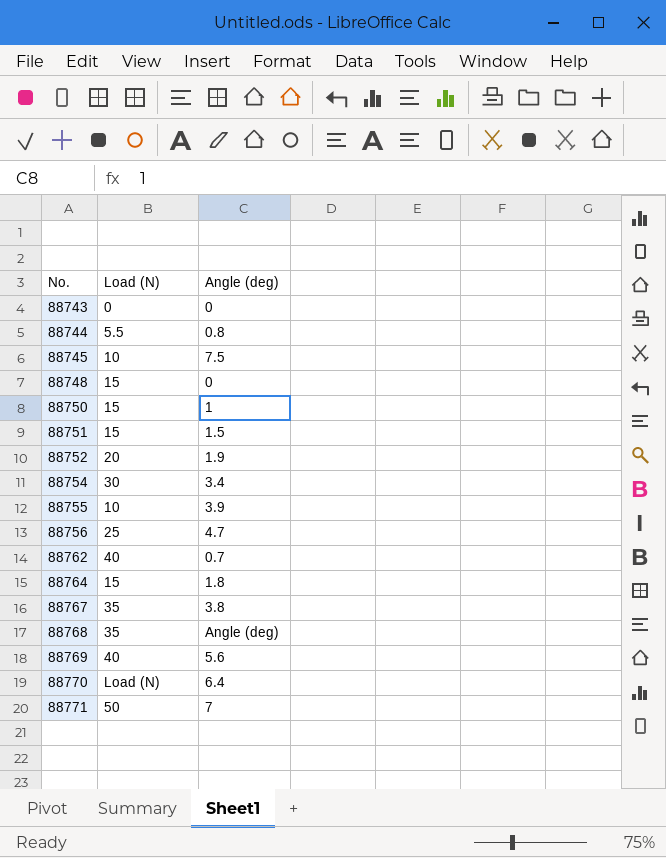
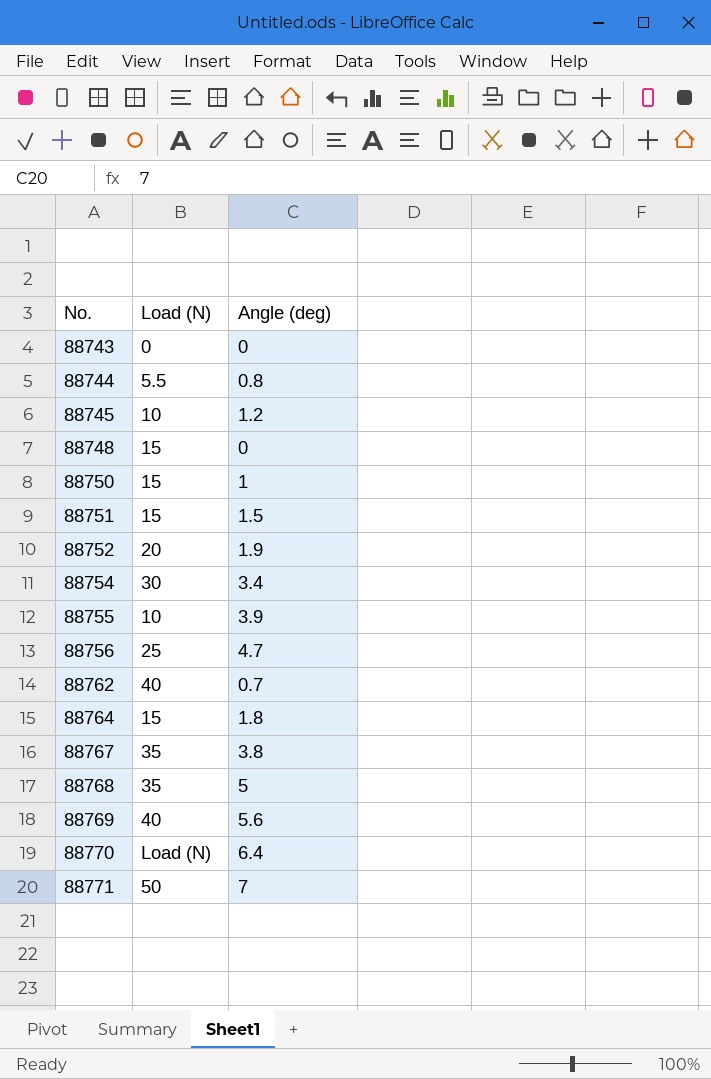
88745 | Angle (deg): 7.5 -> 1.2
88768 | Angle (deg): Angle (deg) -> 5

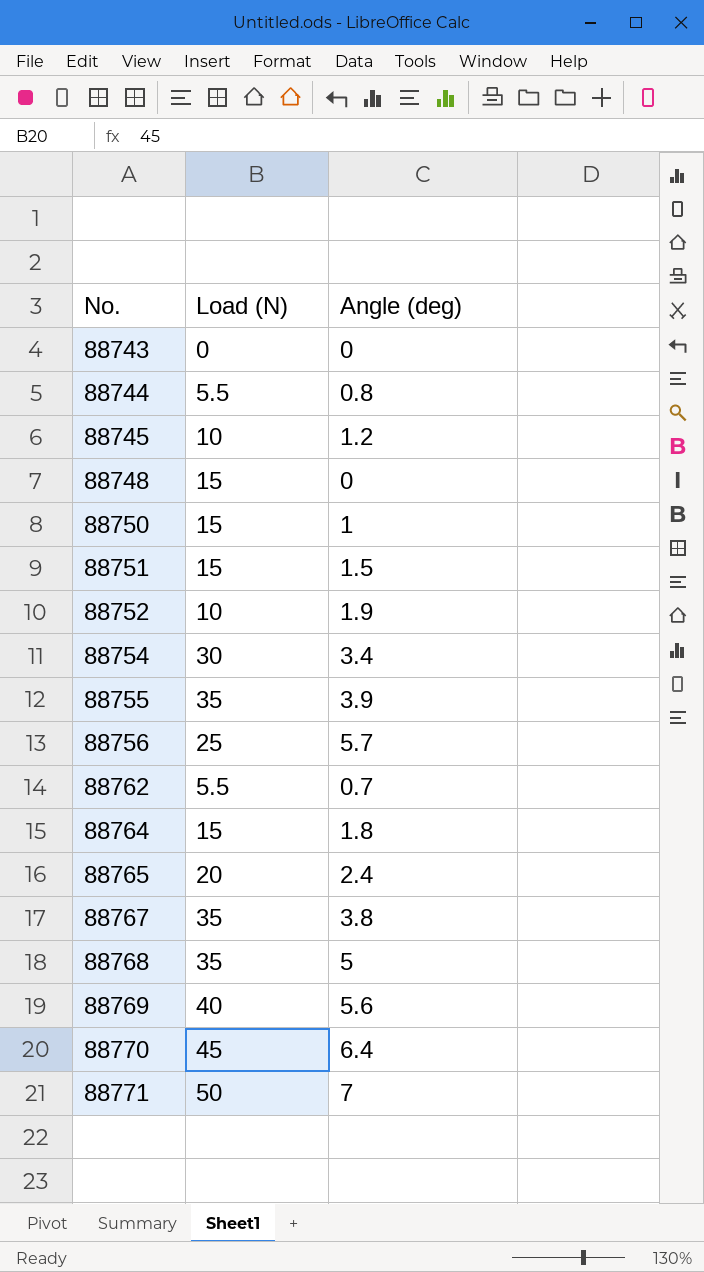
88752 | Load (N): 20 -> 10
88755 | Load (N): 10 -> 35
88756 | Angle (deg): 4.7 -> 5.7
88762 | Load (N): 40 -> 5.5
row 88765: none -> 20 | 2.4
88770 | Load (N): Load (N) -> 45

